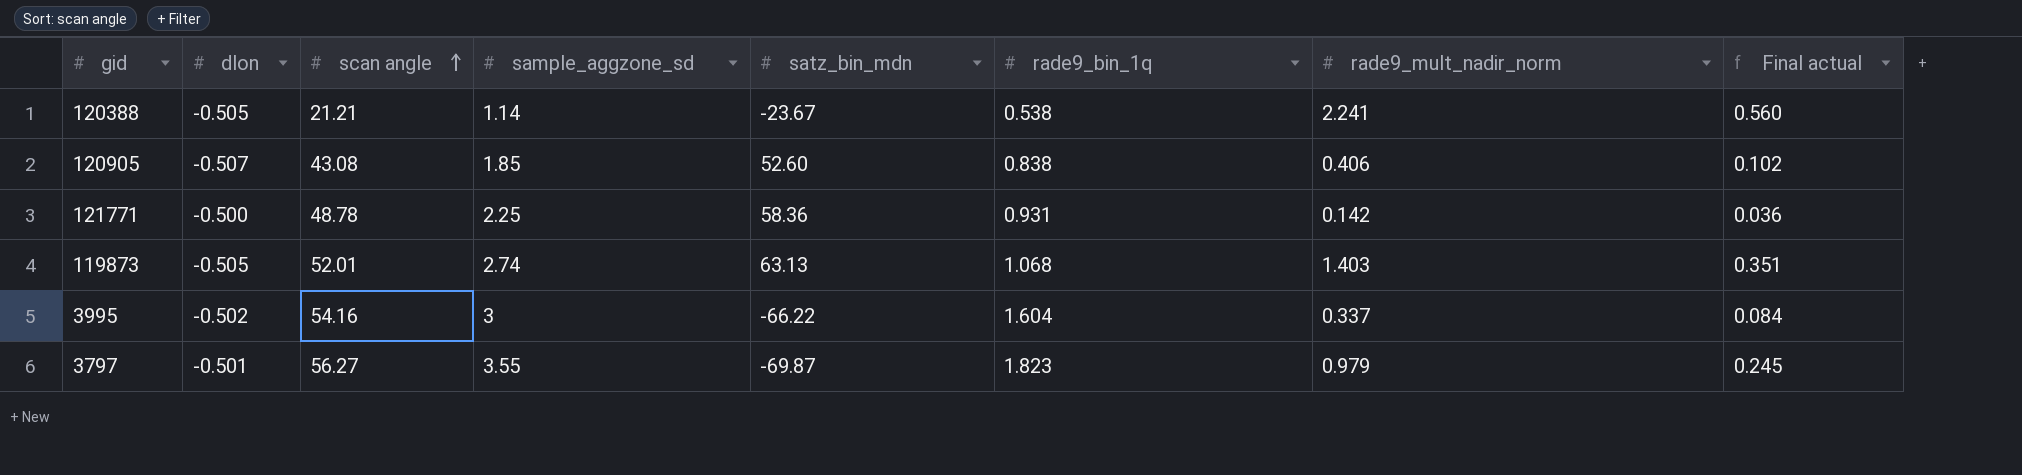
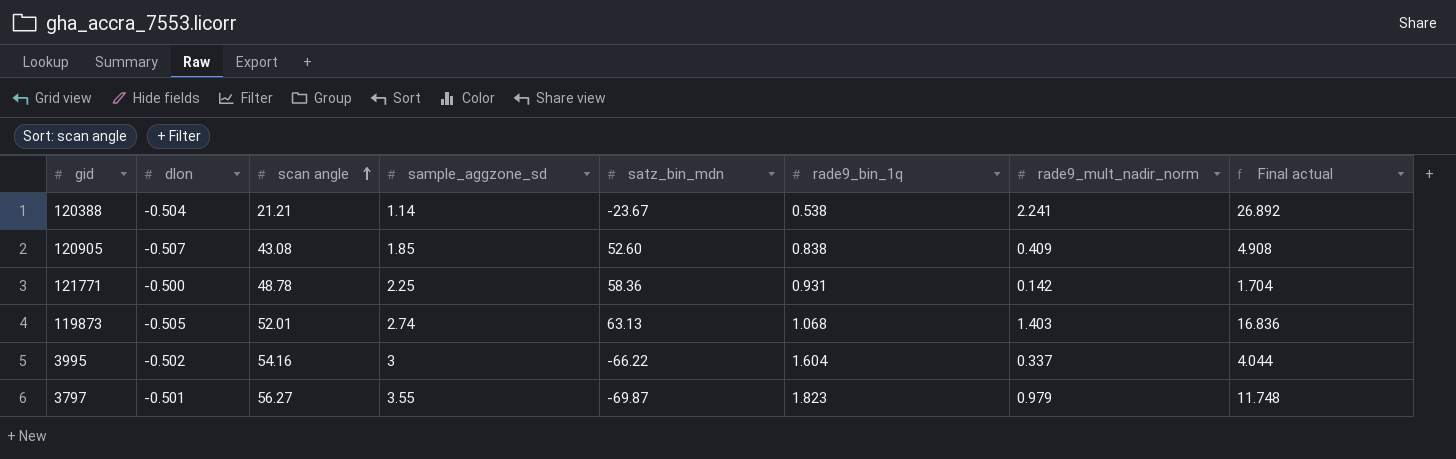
column Final actual | formula: [rade9_mult_nadir_norm] * 0.25 -> [rade9_mult_nadir_norm] * 12
120388 | dlon: -0.505 -> -0.504
120905 | rade9_mult_nadir_norm: 0.406 -> 0.409

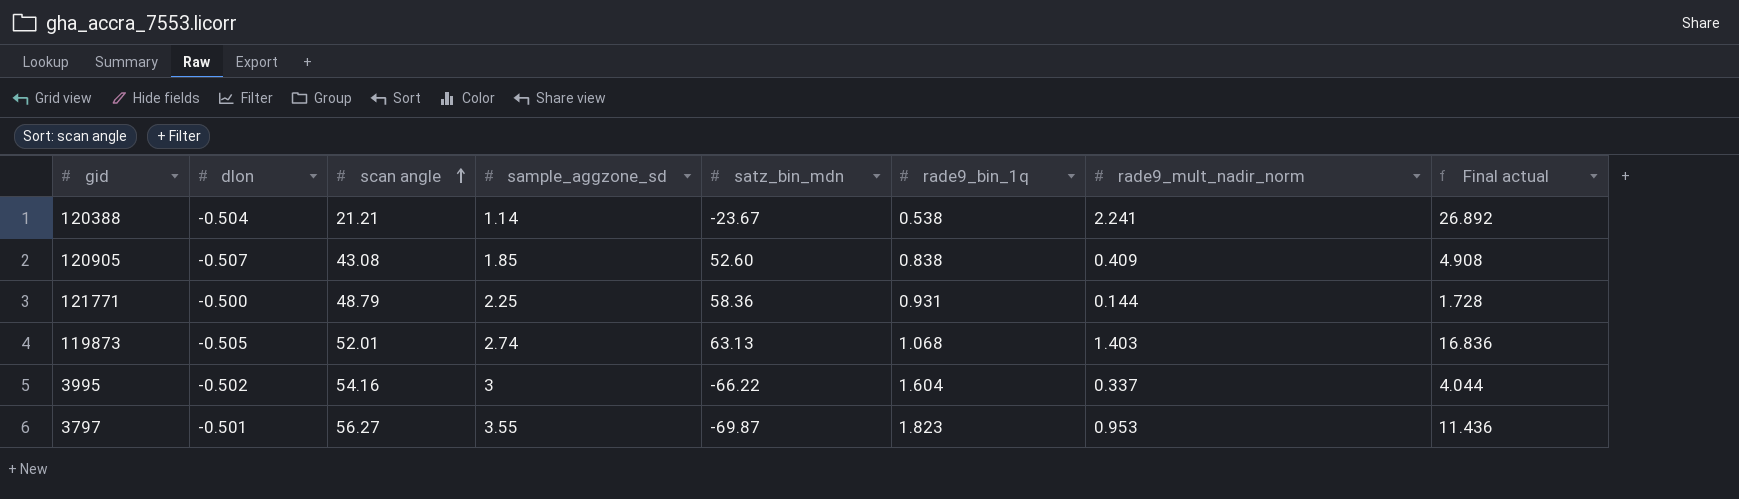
121771 | scan angle: 48.78 -> 48.79
121771 | rade9_mult_nadir_norm: 0.142 -> 0.144
121771 | Final actual: 1.704 -> 1.728
3797 | rade9_mult_nadir_norm: 0.979 -> 0.953
3797 | Final actual: 11.748 -> 11.436

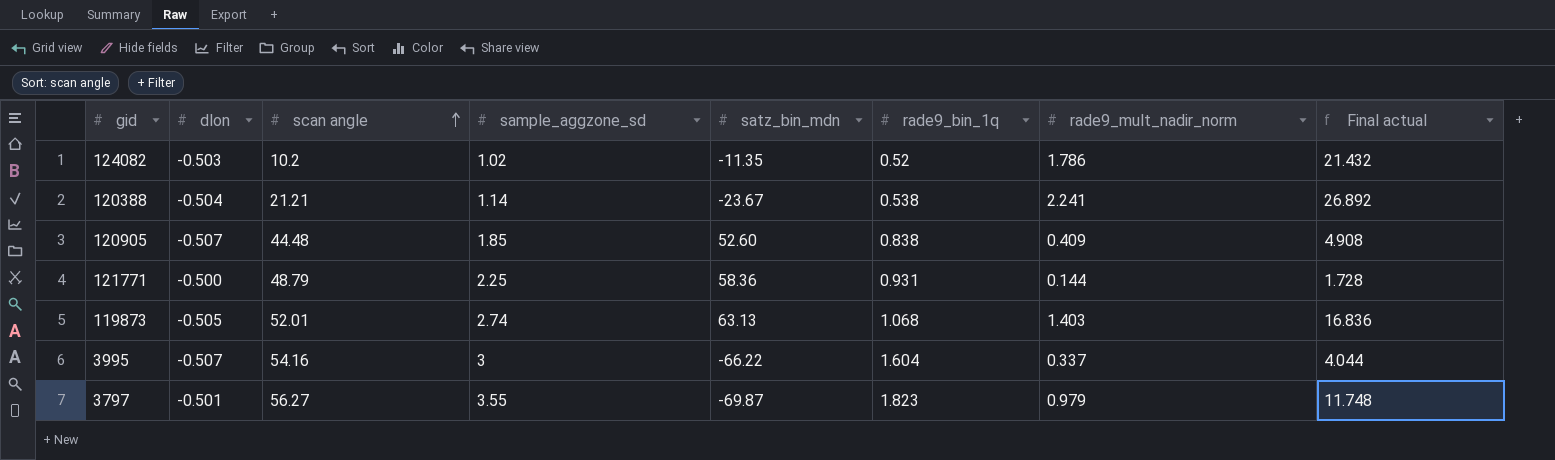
row 124082: none -> -0.503 | 10.2 | 1.02 | -11.35 | 0.52 | 1.786 | 21.432
120905 | scan angle: 43.08 -> 44.48
3995 | dlon: -0.502 -> -0.507
3797 | rade9_mult_nadir_norm: 0.953 -> 0.979
3797 | Final actual: 11.436 -> 11.748

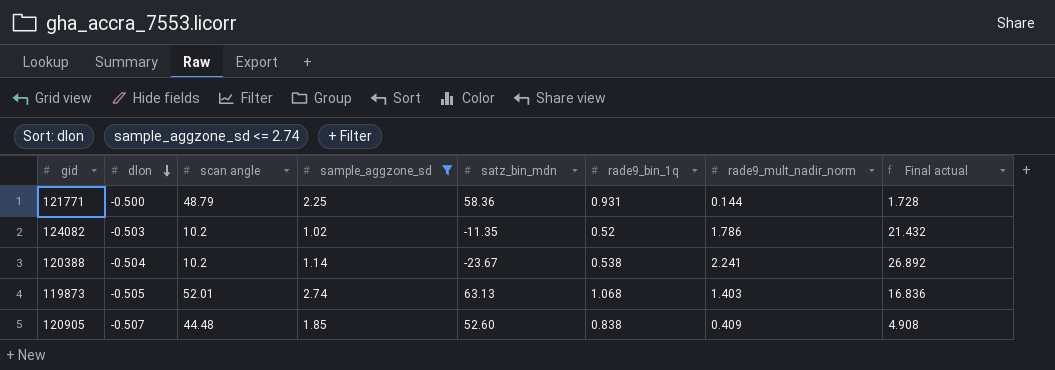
filter: none -> sample_aggzone_sd <= 2.74
row order: scan angle ascending -> dlon descending
120388 | scan angle: 21.21 -> 10.2

